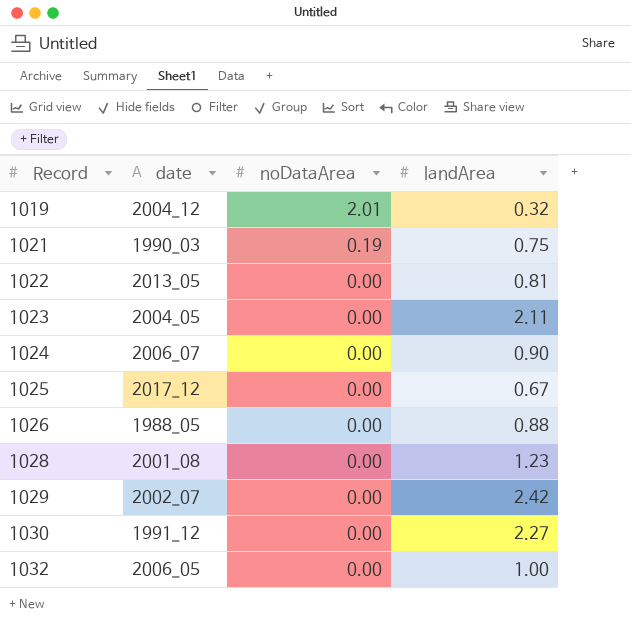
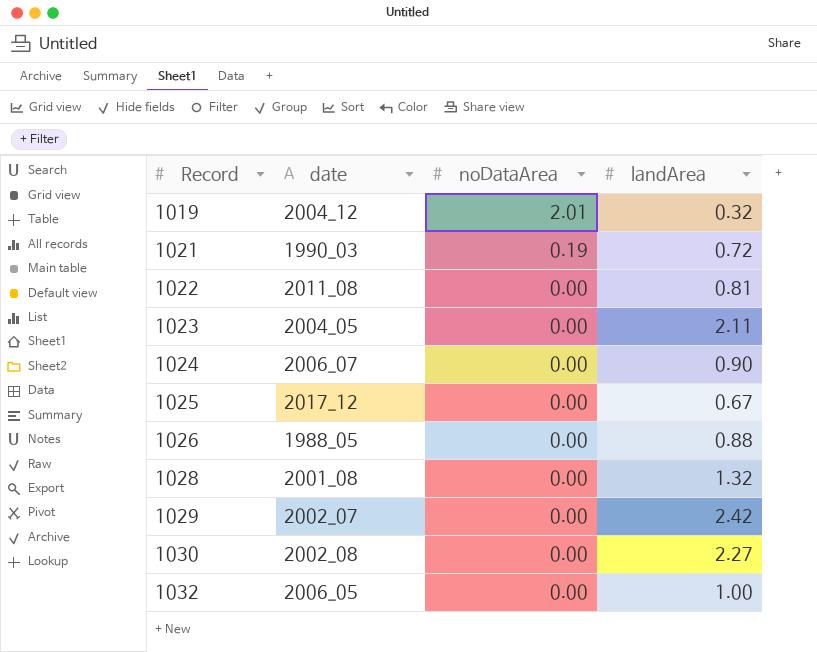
1021 | landArea: 0.75 -> 0.72
1022 | date: 2013_05 -> 2011_08
1028 | landArea: 1.23 -> 1.32
1030 | date: 1991_12 -> 2002_08

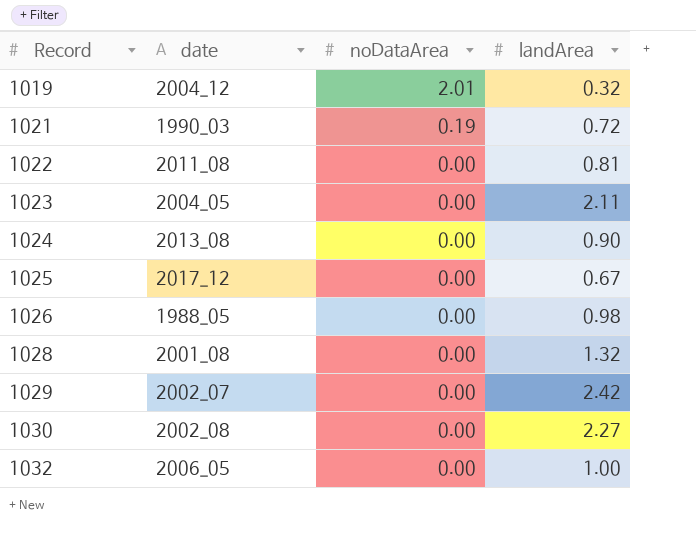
1024 | date: 2006_07 -> 2013_08
1026 | landArea: 0.88 -> 0.98

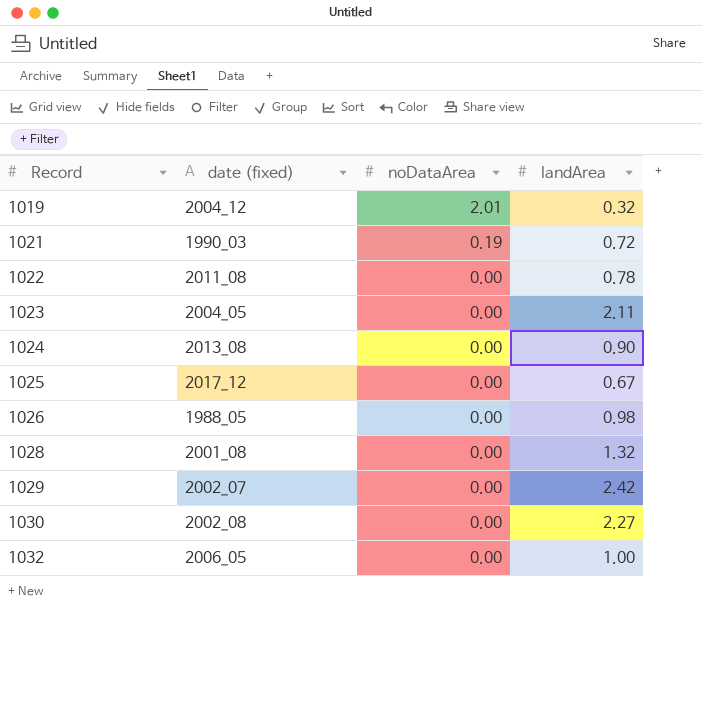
column name: date -> date (fixed)
1022 | landArea: 0.81 -> 0.78

